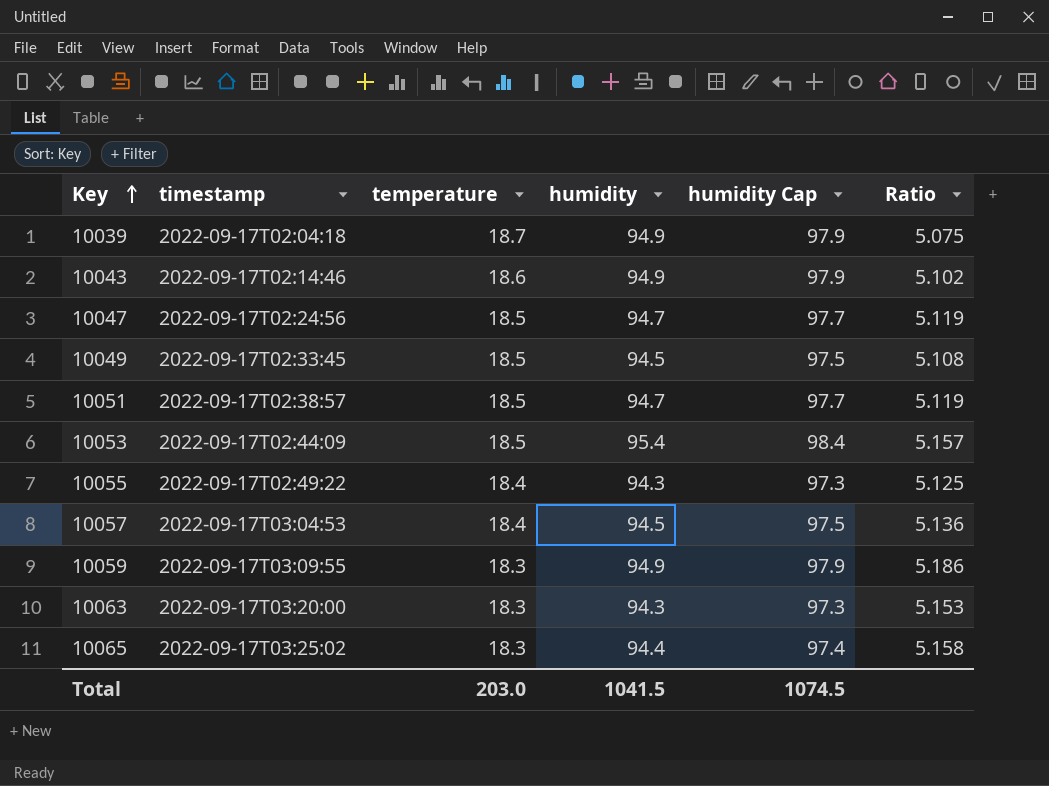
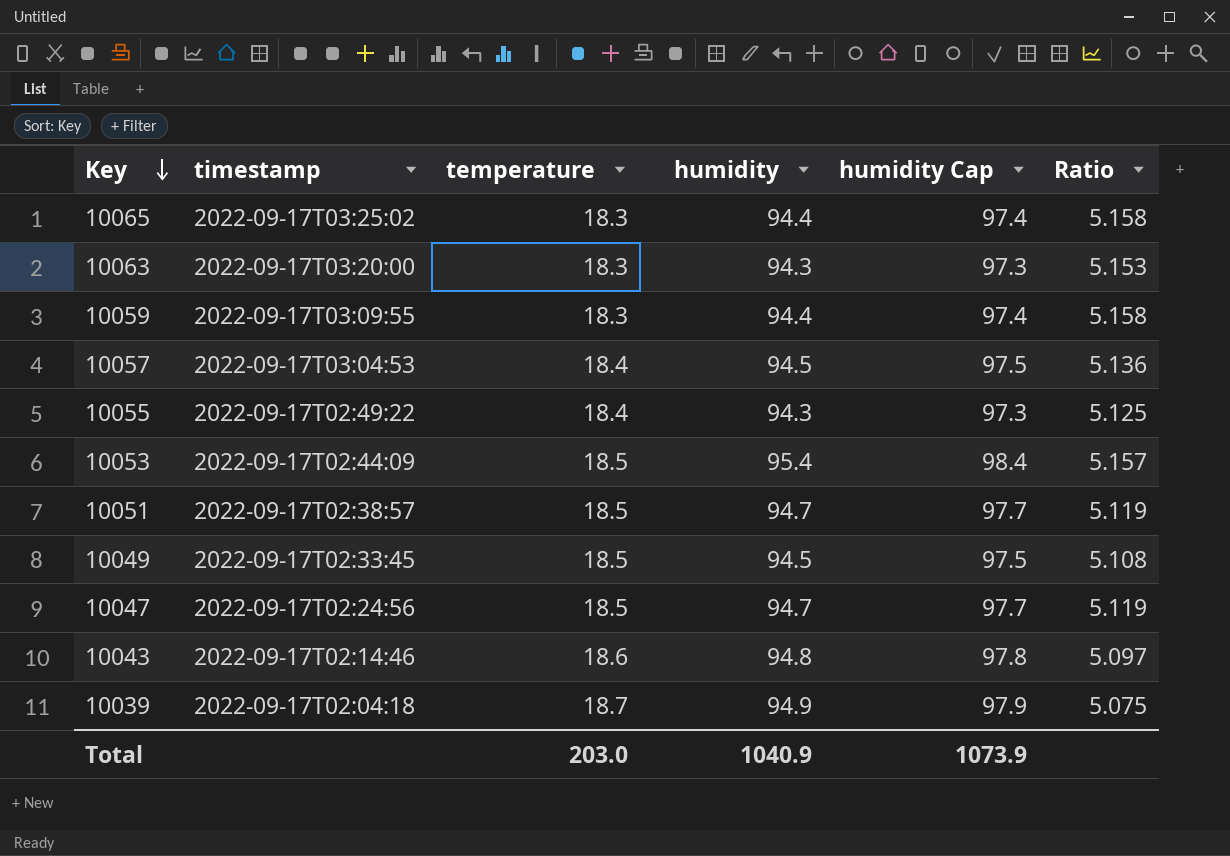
row order: Key ascending -> Key descending
10059 | humidity: 94.9 -> 94.4
10059 | humidity Cap: 97.9 -> 97.4
10059 | Ratio: 5.186 -> 5.158
10043 | humidity: 94.9 -> 94.8
10043 | humidity Cap: 97.9 -> 97.8
10043 | Ratio: 5.102 -> 5.097
Total | humidity: 1041.5 -> 1040.9
Total | humidity Cap: 1074.5 -> 1073.9

